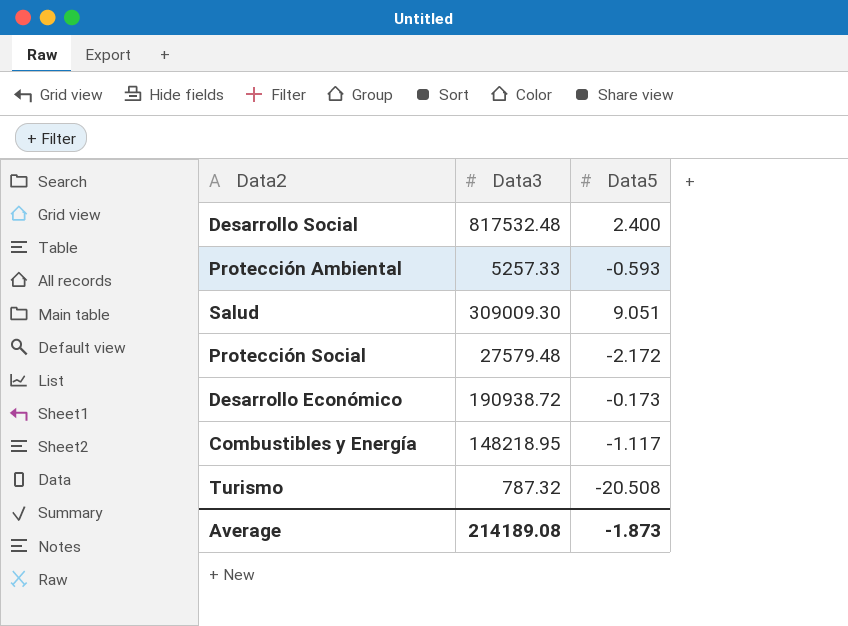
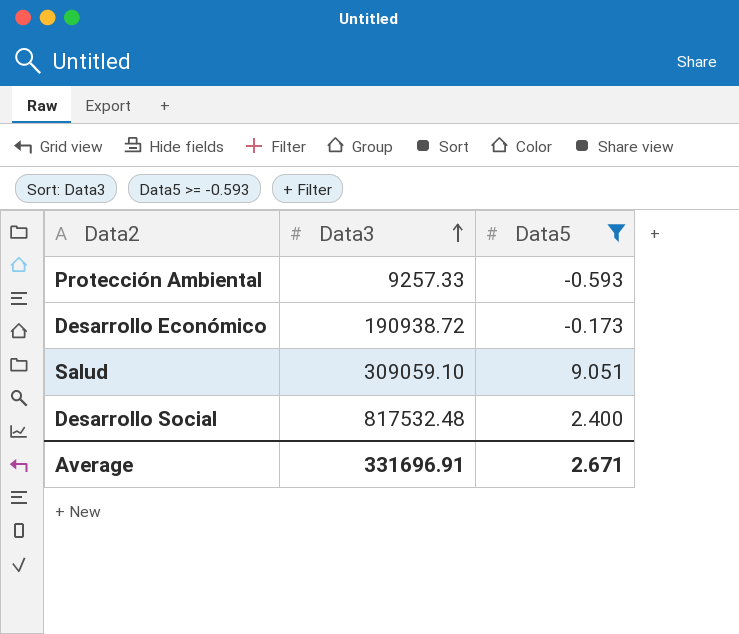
filter: none -> Data5 >= -0.593
row order: none -> Data3 ascending
Protección Ambiental | Data3: 5257.33 -> 9257.33
Salud | Data3: 309009.30 -> 309059.10
Average | Data3: 214189.08 -> 331696.91
Average | Data5: -1.873 -> 2.671

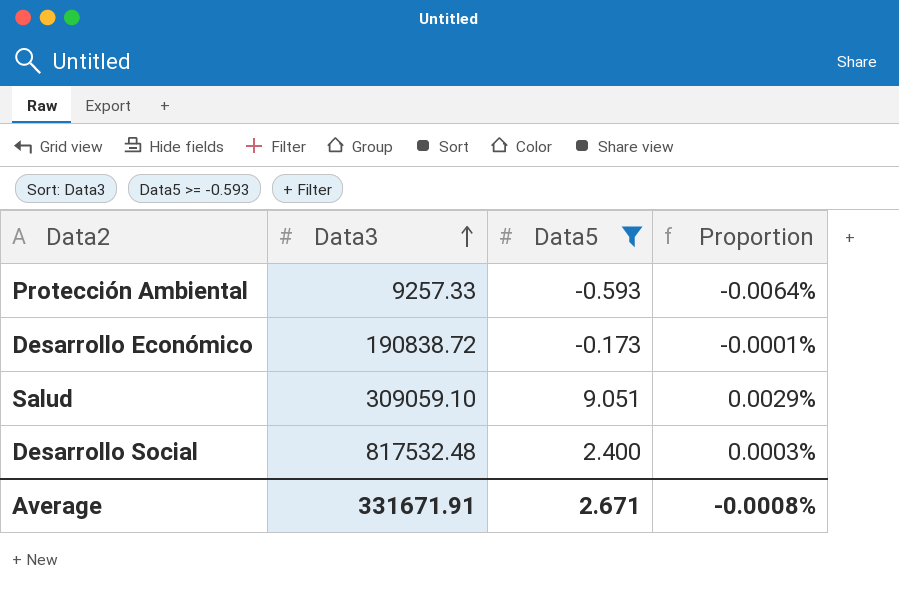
column Proportion | formula: none -> [Data5] / [Data3]
Desarrollo Económico | Data3: 190938.72 -> 190838.72
Average | Data3: 331696.91 -> 331671.91

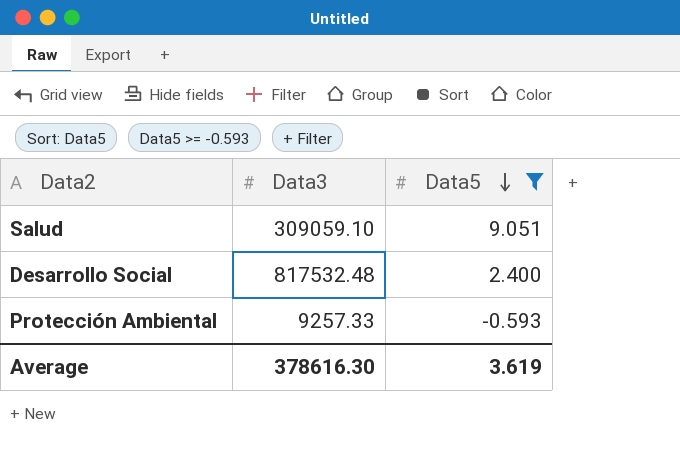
row order: Data3 ascending -> Data5 descending
column Proportion | formula: [Data5] / [Data3] -> none
row Desarrollo Económico: 190838.72 | -0.173 | -0.0001% -> none
Average | Data3: 331671.91 -> 378616.30
Average | Data5: 2.671 -> 3.619

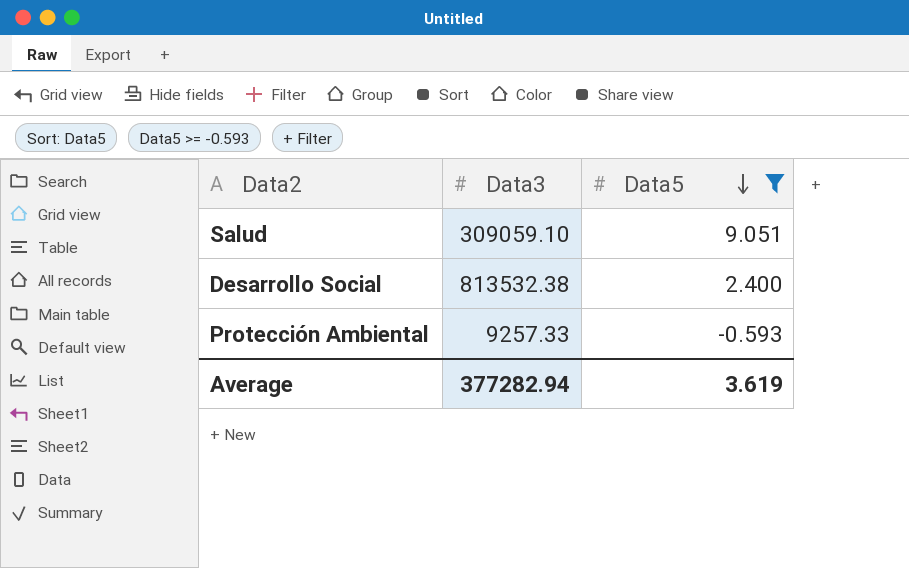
Desarrollo Social | Data3: 817532.48 -> 813532.38
Average | Data3: 378616.30 -> 377282.94

